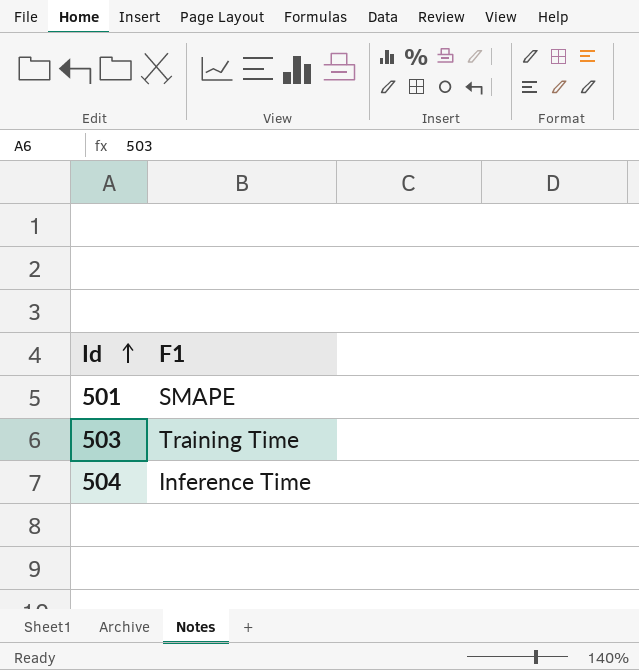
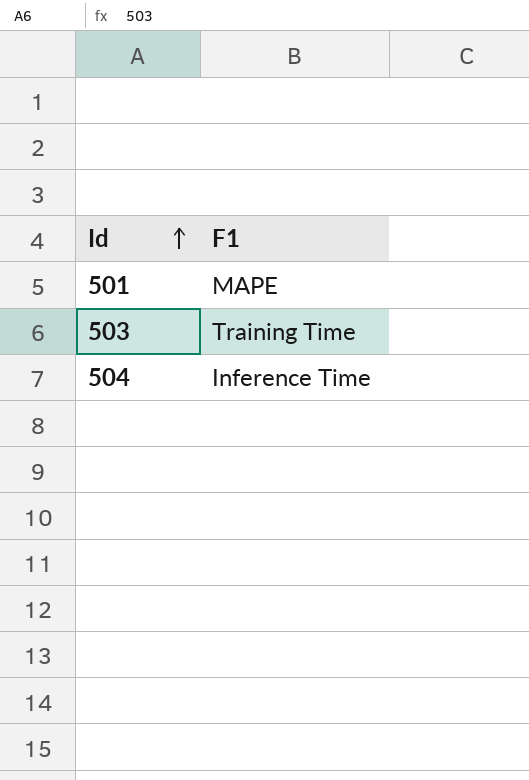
501 | F1: SMAPE -> MAPE

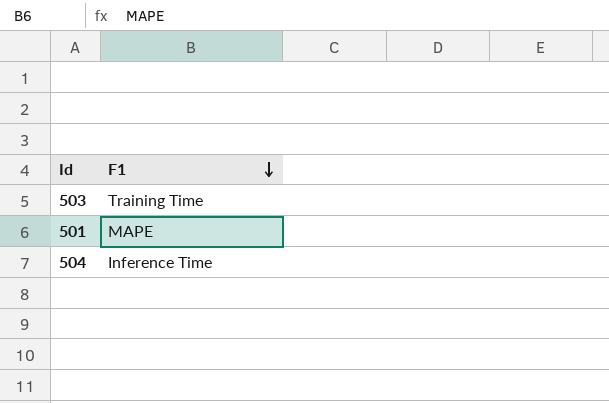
row order: Id ascending -> F1 descending

